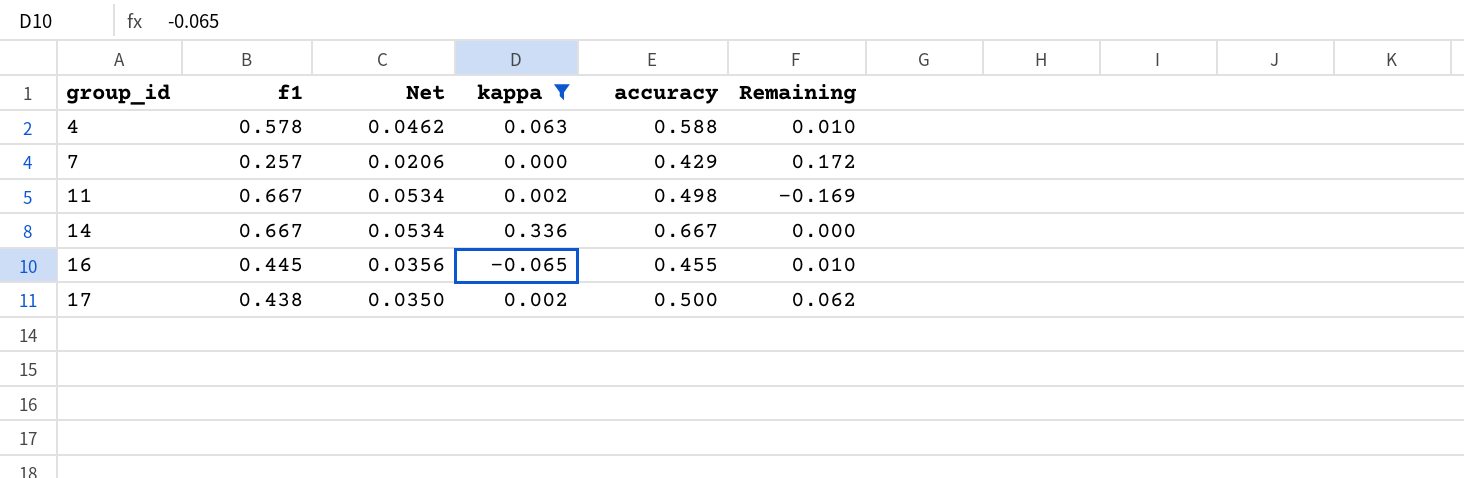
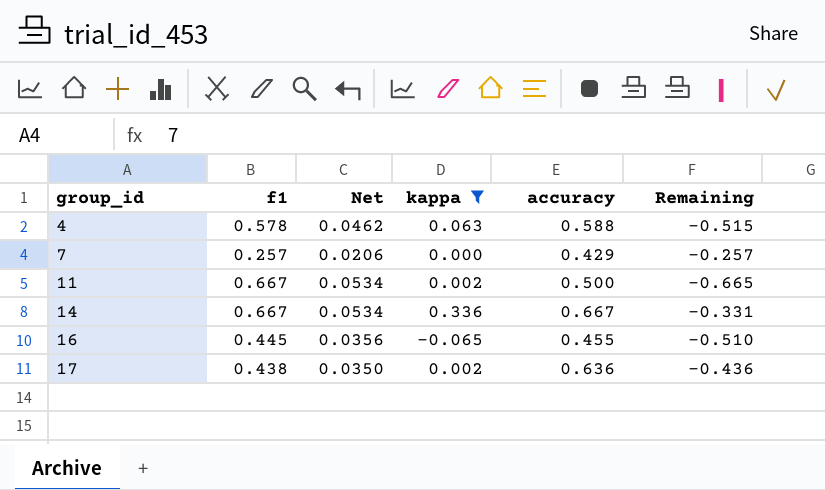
column Remaining | formula: [accuracy] - [f1] -> [kappa] - [f1]
11 | accuracy: 0.498 -> 0.500
17 | accuracy: 0.500 -> 0.636

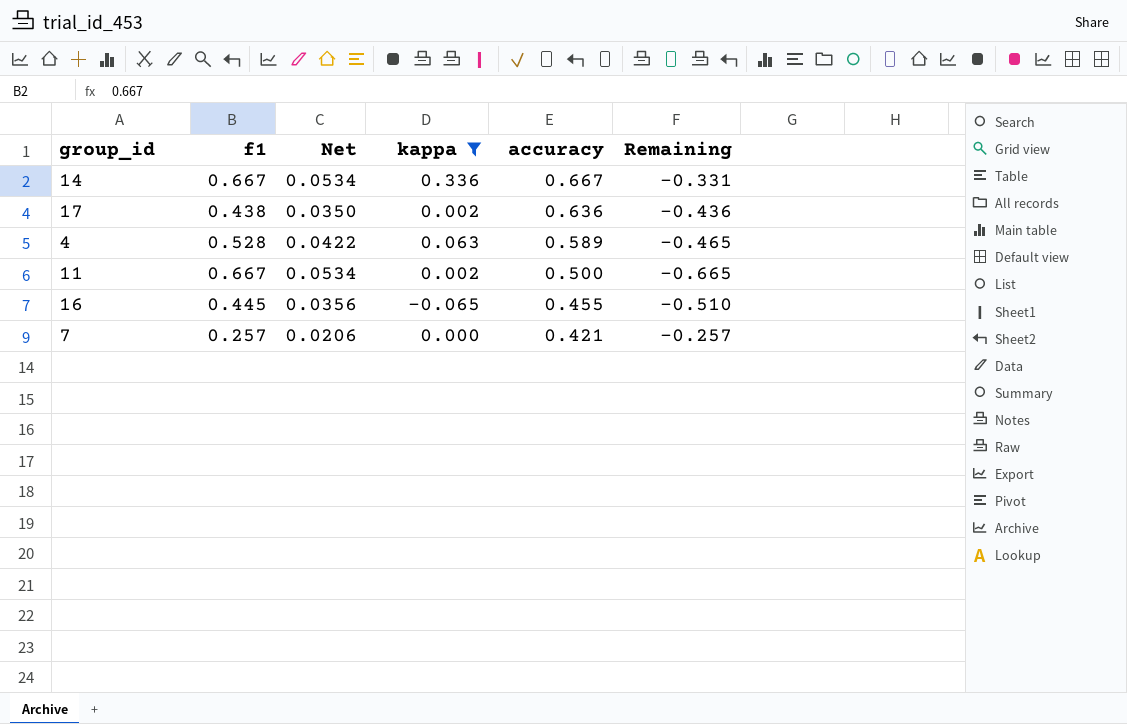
row order: group_id ascending -> accuracy descending
4 | f1: 0.578 -> 0.528
4 | Net: 0.0462 -> 0.0422
4 | accuracy: 0.588 -> 0.589
4 | Remaining: -0.515 -> -0.465
7 | accuracy: 0.429 -> 0.421

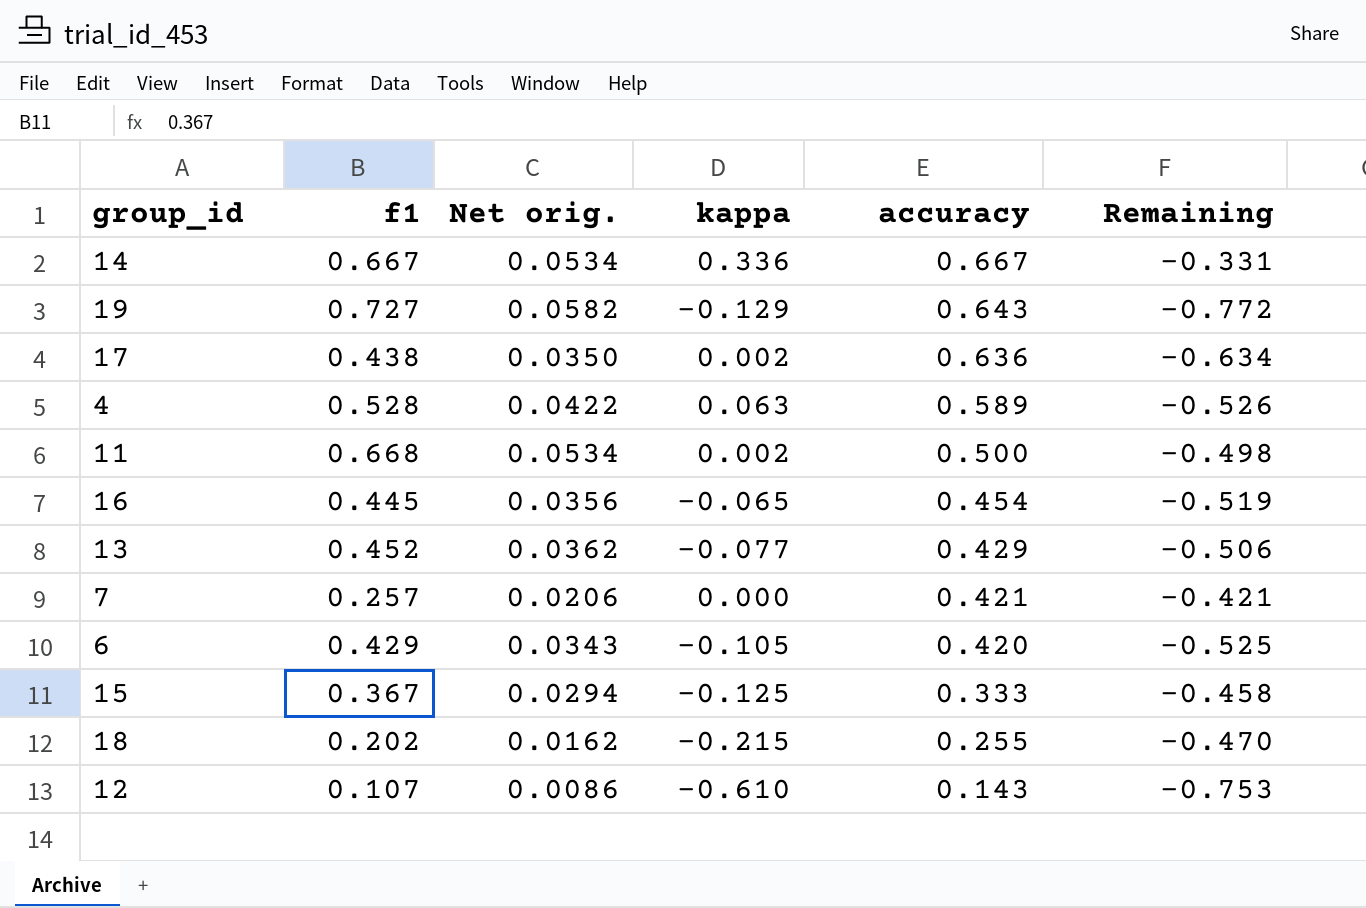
filter: kappa >= -0.065 -> none
column name: Net -> Net orig.
column Remaining | formula: [kappa] - [f1] -> [kappa] - [accuracy]
11 | f1: 0.667 -> 0.668
16 | accuracy: 0.455 -> 0.454

